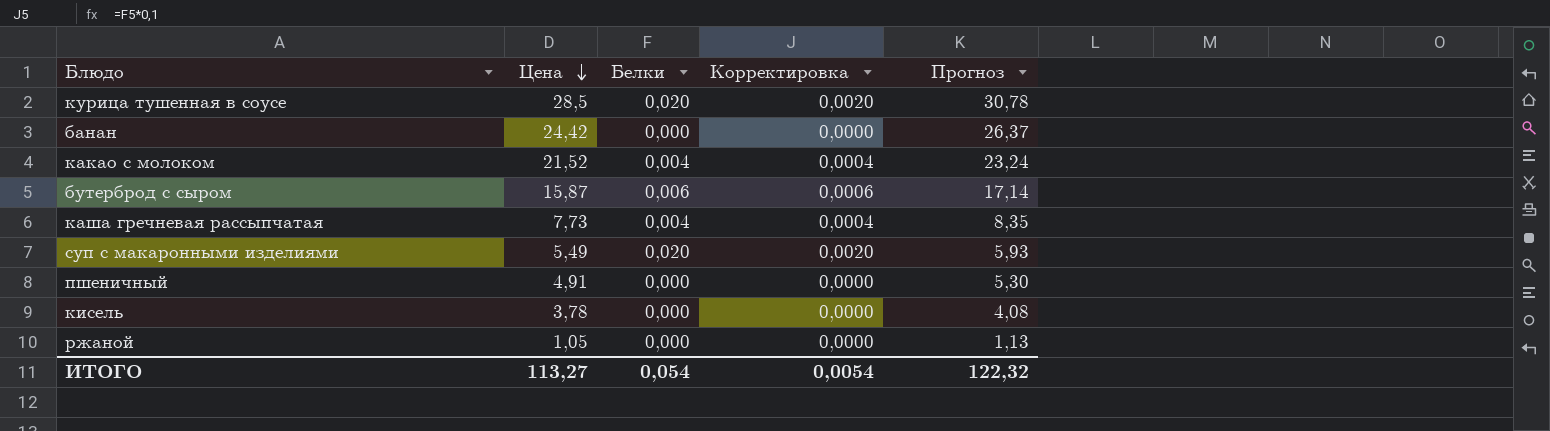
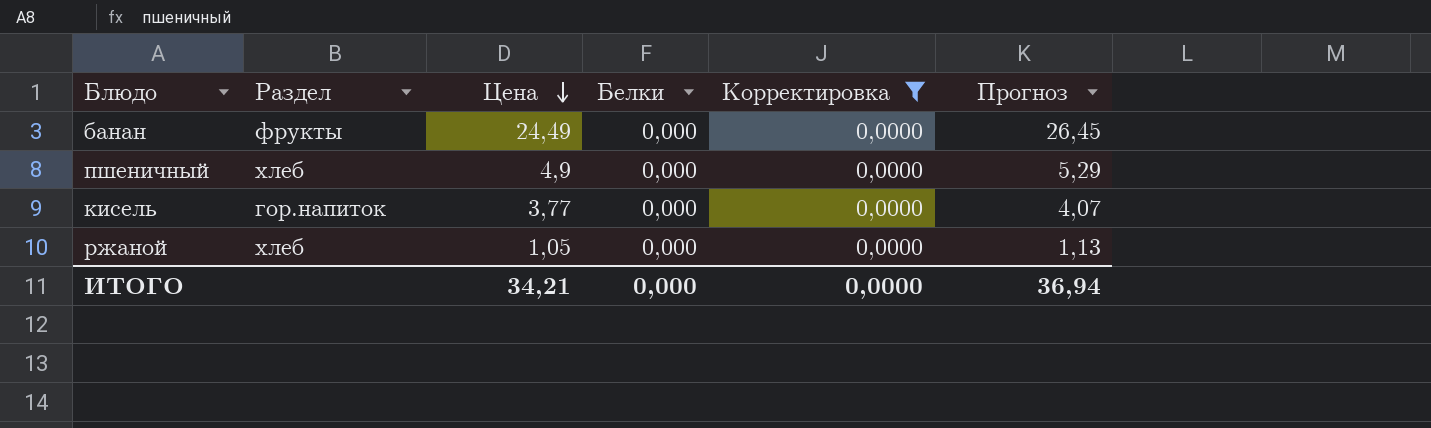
filter: none -> Корректировка = 0,0000
column Раздел | position: none -> 2
банан | Цена: 24,42 -> 24,49
банан | Прогноз: 26,37 -> 26,45
пшеничный | Цена: 4,91 -> 4,9
пшеничный | Прогноз: 5,30 -> 5,29
кисель | Цена: 3,78 -> 3,77
кисель | Прогноз: 4,08 -> 4,07
ИТОГО | Цена: 113,27 -> 34,21
ИТОГО | Белки: 0,054 -> 0,000
ИТОГО | Корректировка: 0,0054 -> 0,0000
ИТОГО | Прогноз: 122,32 -> 36,94

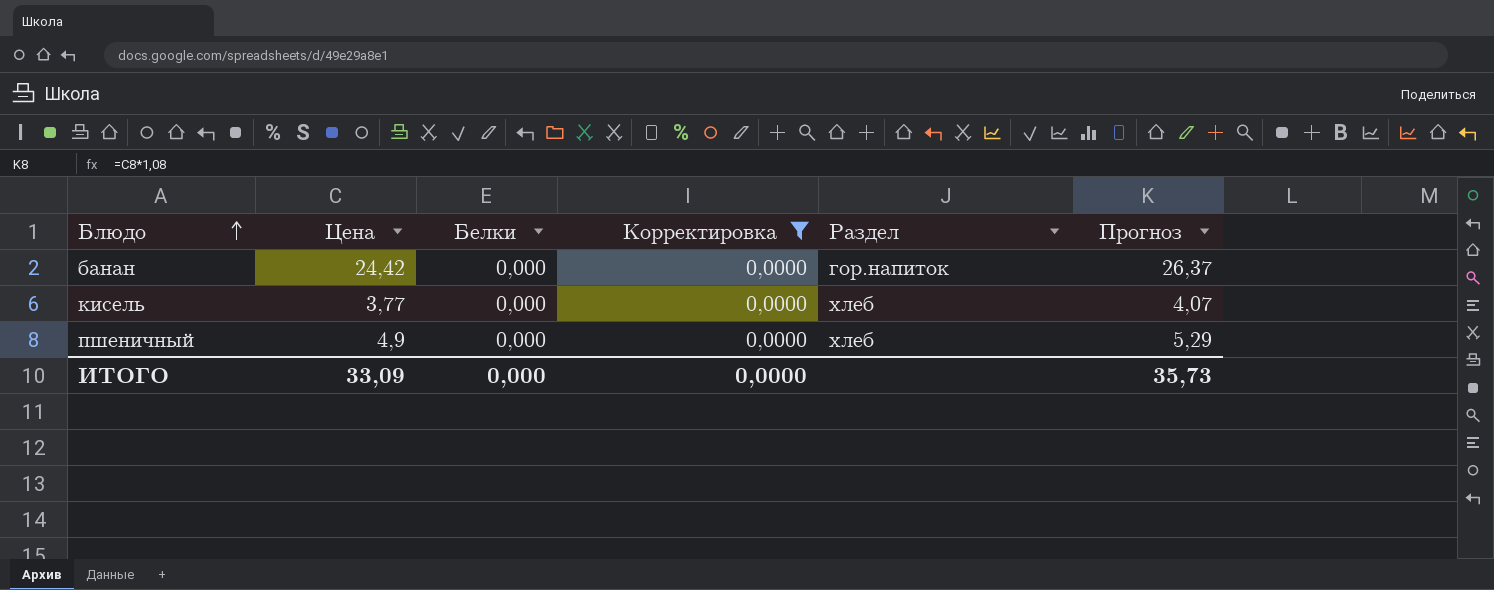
row order: Цена descending -> Блюдо ascending
column Раздел | position: 2 -> 5
row ржаной: хлеб | 1,05 | 0,000 | 0,0000 | 1,13 -> none
банан | Цена: 24,49 -> 24,42
банан | Раздел: фрукты -> гор.напиток
банан | Прогноз: 26,45 -> 26,37
кисель | Раздел: гор.напиток -> хлеб
ИТОГО | Цена: 34,21 -> 33,09
ИТОГО | Прогноз: 36,94 -> 35,73

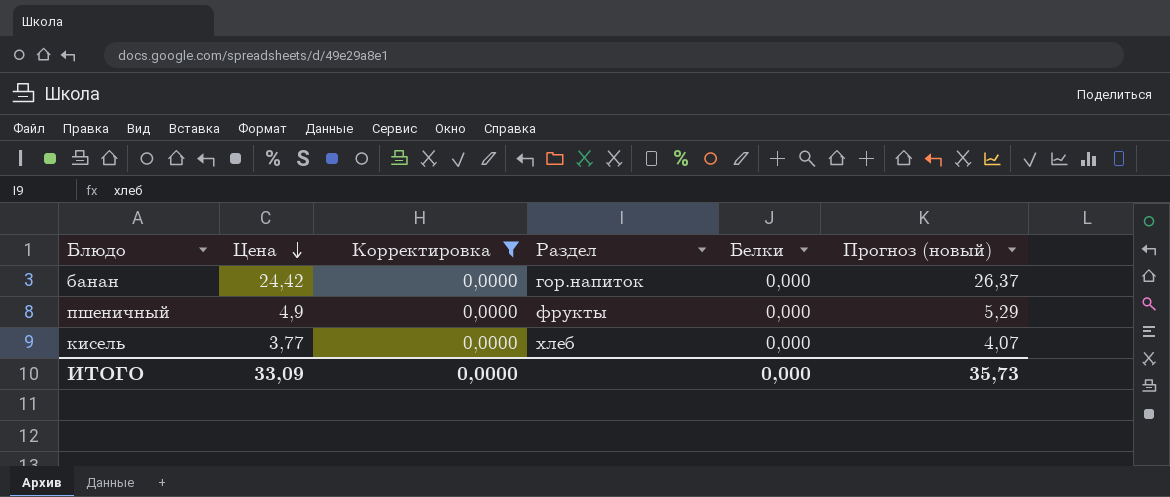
row order: Блюдо ascending -> Цена descending
column Белки | position: 3 -> 5
column name: Прогноз -> Прогноз (новый)
пшеничный | Раздел: хлеб -> фрукты

